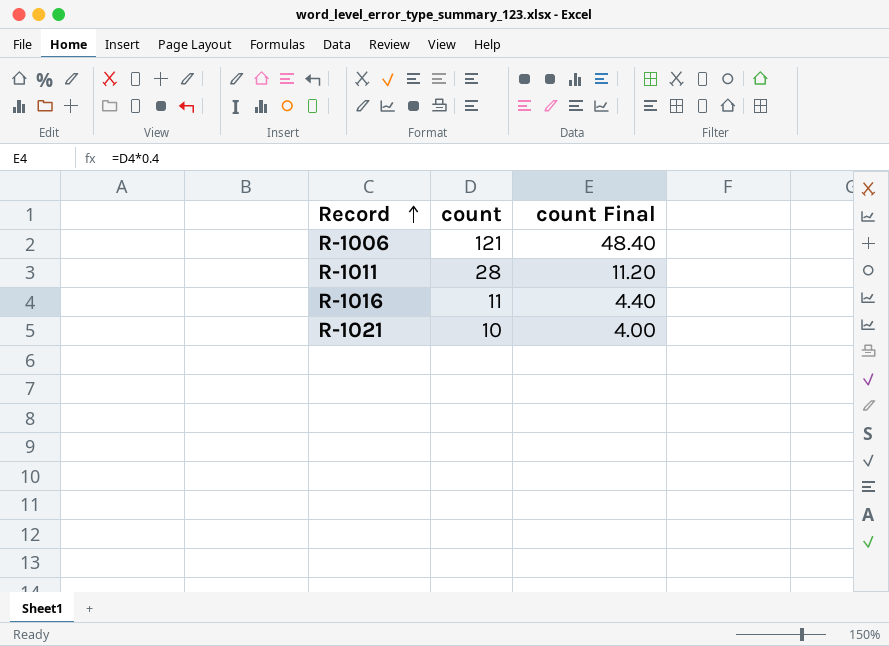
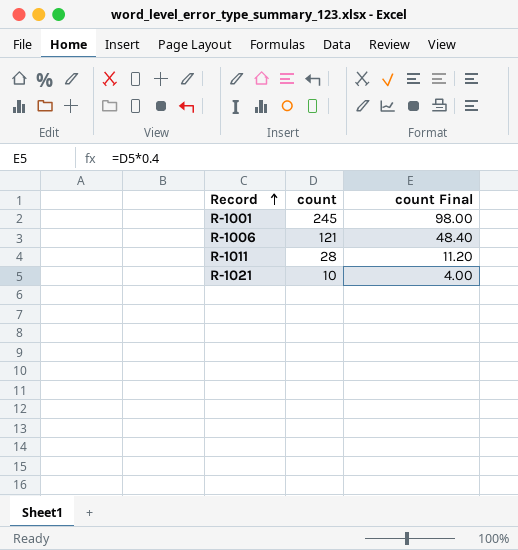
row R-1016: 11 | 4.40 -> none
row R-1001: none -> 245 | 98.00

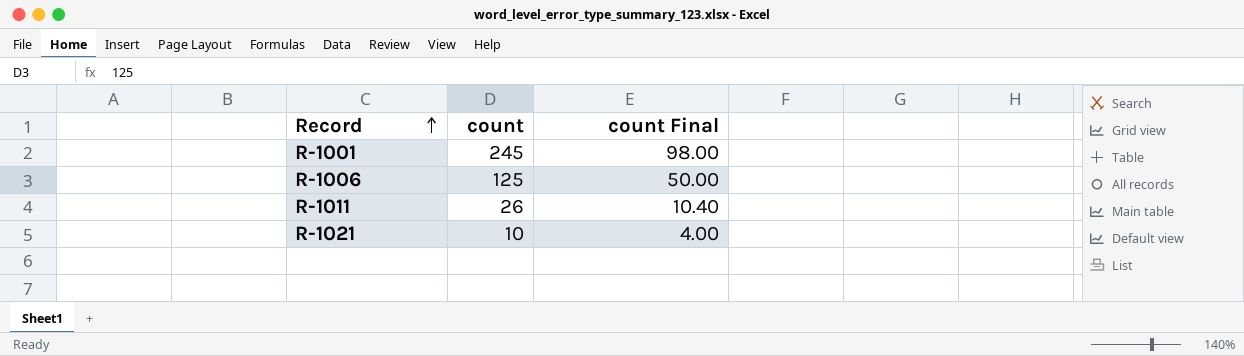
R-1006 | count: 121 -> 125
R-1006 | count Final: 48.40 -> 50.00
R-1011 | count: 28 -> 26
R-1011 | count Final: 11.20 -> 10.40

